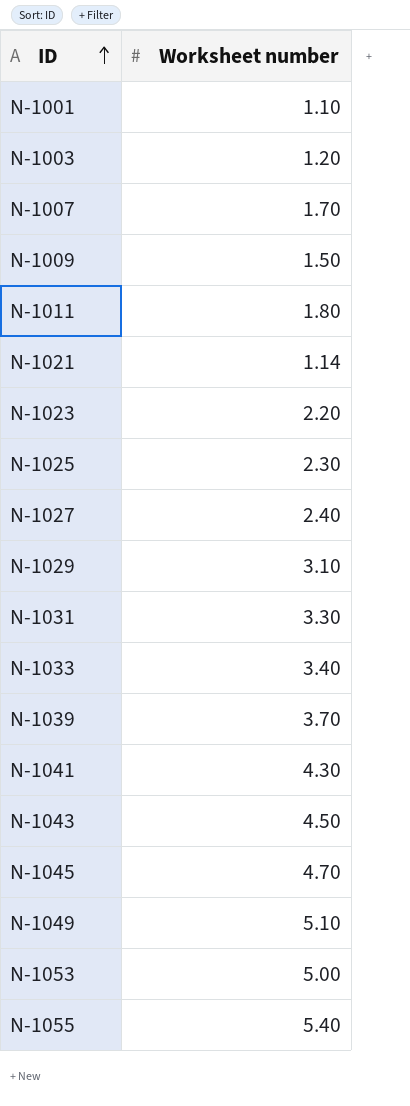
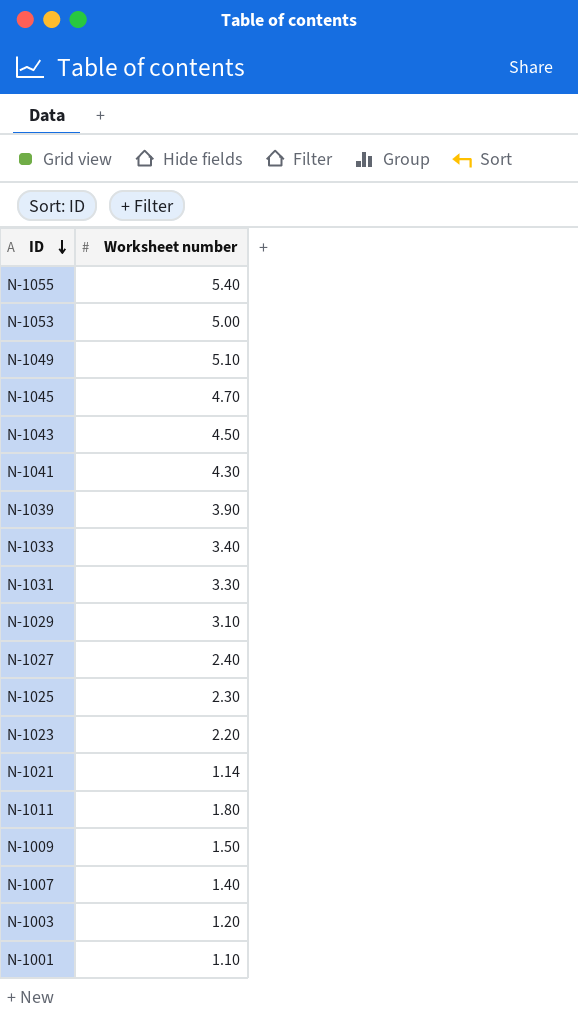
row order: ID ascending -> ID descending
N-1039 | Worksheet number: 3.70 -> 3.90
N-1007 | Worksheet number: 1.70 -> 1.40

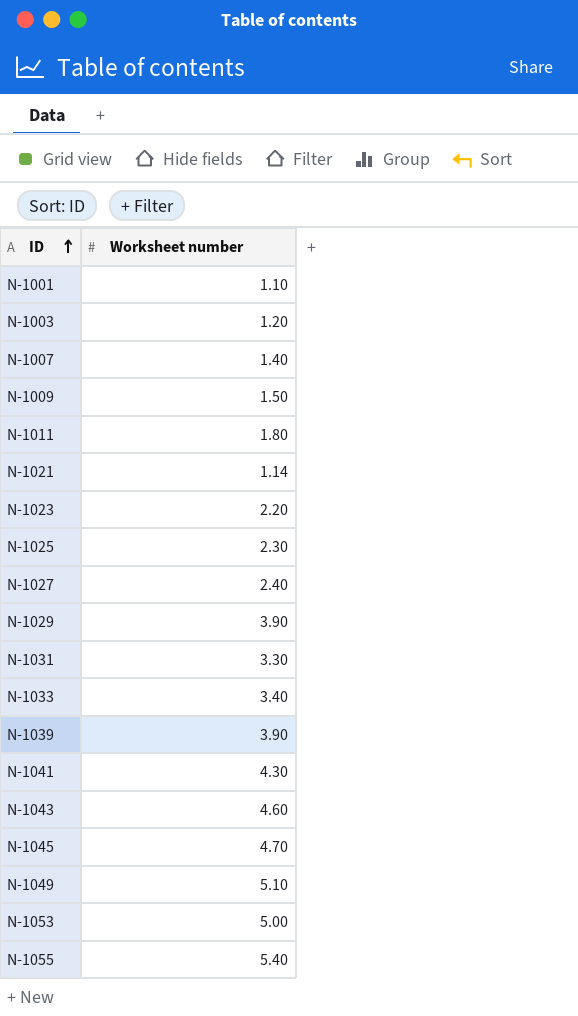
row order: ID descending -> ID ascending
N-1029 | Worksheet number: 3.10 -> 3.90
N-1043 | Worksheet number: 4.50 -> 4.60

